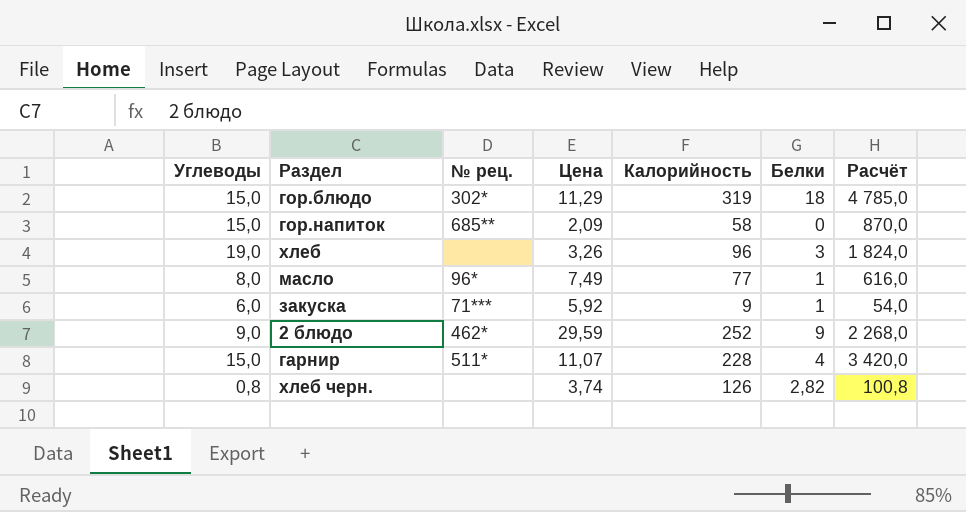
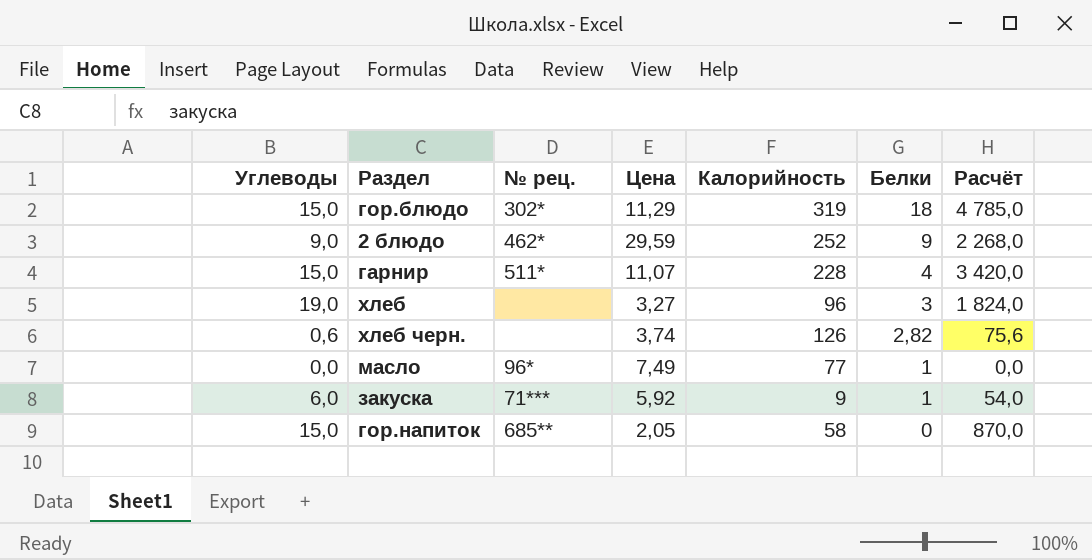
row order: none -> Белки descending
хлеб | Цена: 3,26 -> 3,27
хлеб черн. | Углеводы: 0,8 -> 0,6
хлеб черн. | Расчёт: 100,8 -> 75,6
масло | Углеводы: 8,0 -> 0,0
масло | Расчёт: 616,0 -> 0,0
гор.напиток | Цена: 2,09 -> 2,05

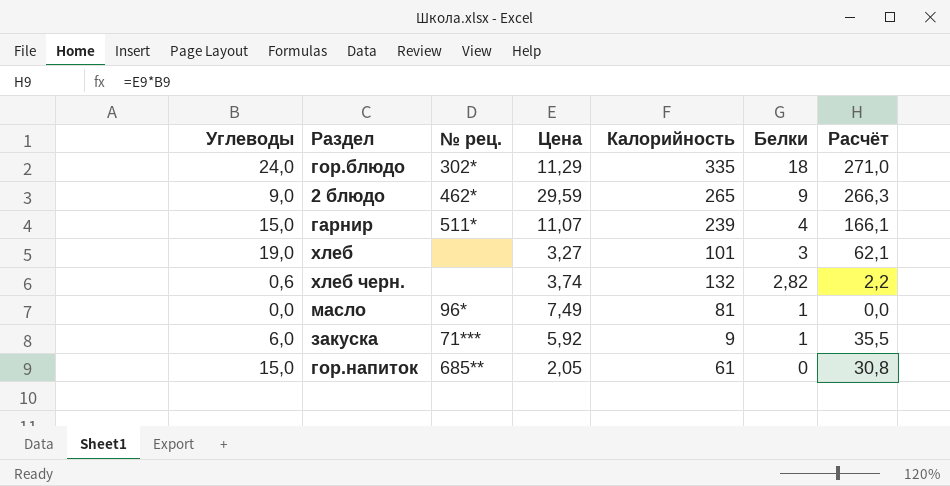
column Расчёт | formula: [Углеводы] * [Калорийность] -> [Углеводы] * [Цена]
гор.блюдо | Углеводы: 15,0 -> 24,0
гор.блюдо | Калорийность: 319 -> 335
2 блюдо | Калорийность: 252 -> 265
гарнир | Калорийность: 228 -> 239
хлеб | Калорийность: 96 -> 101
хлеб черн. | Калорийность: 126 -> 132
масло | Калорийность: 77 -> 81
гор.напиток | Калорийность: 58 -> 61

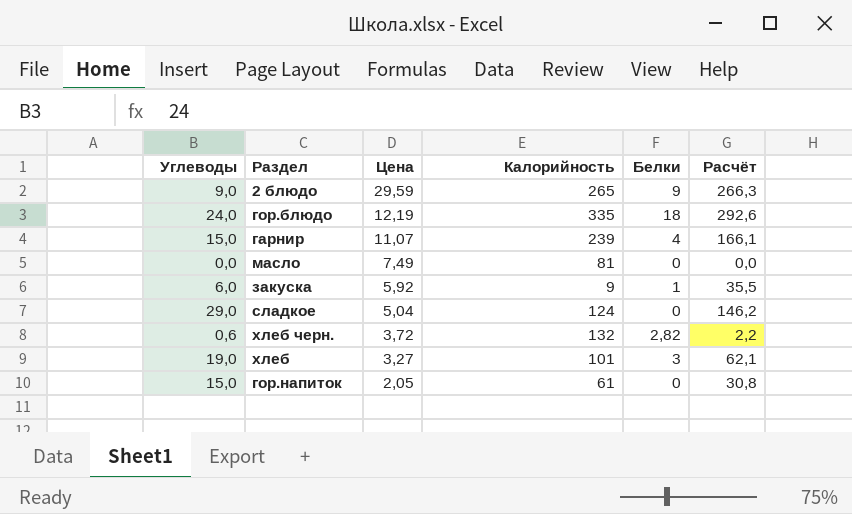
row order: Белки descending -> Цена descending
column № рец. | position: 3 -> none
гор.блюдо | Цена: 11,29 -> 12,19
гор.блюдо | Расчёт: 271,0 -> 292,6
масло | Белки: 1 -> 0
row сладкое: none -> 29,0 | 5,04 | 124 | 0 | 146,2
хлеб черн. | Цена: 3,74 -> 3,72

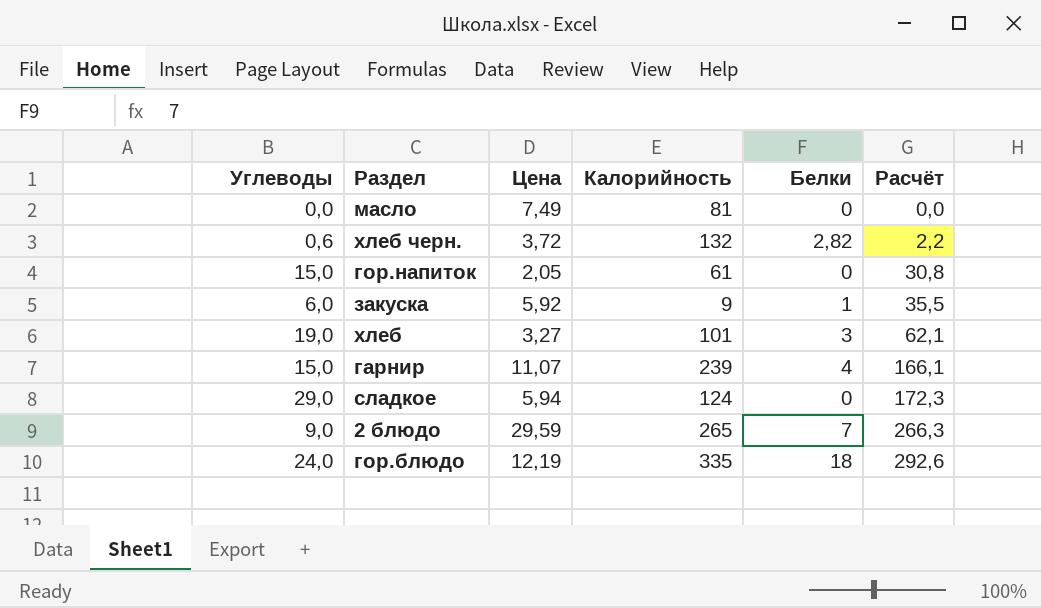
row order: Цена descending -> Расчёт ascending
сладкое | Цена: 5,04 -> 5,94
сладкое | Расчёт: 146,2 -> 172,3
2 блюдо | Белки: 9 -> 7

